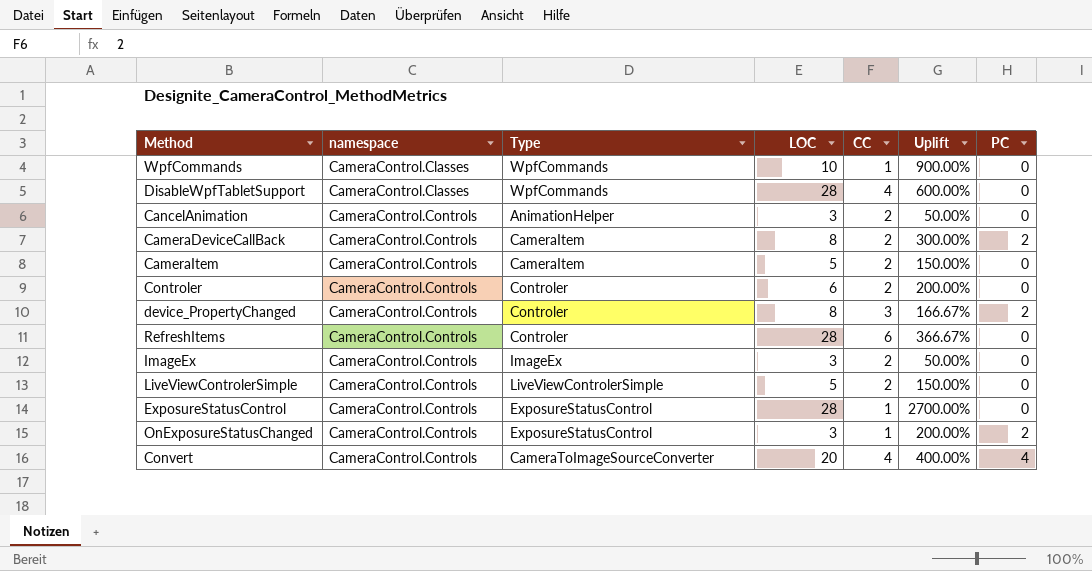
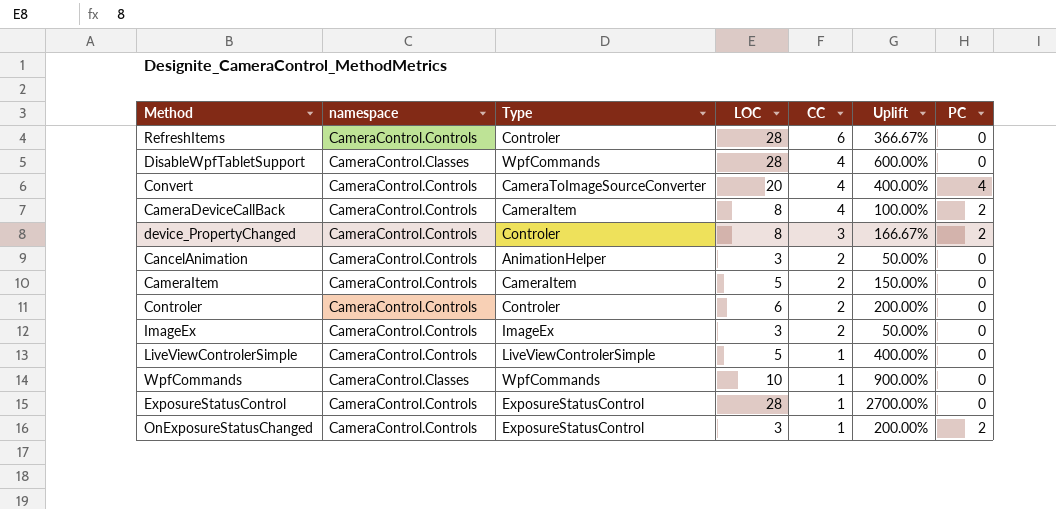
row order: namespace ascending -> CC descending
CameraDeviceCallBack | CC: 2 -> 4
CameraDeviceCallBack | Uplift: 300.00% -> 100.00%
LiveViewControlerSimple | CC: 2 -> 1
LiveViewControlerSimple | Uplift: 150.00% -> 400.00%

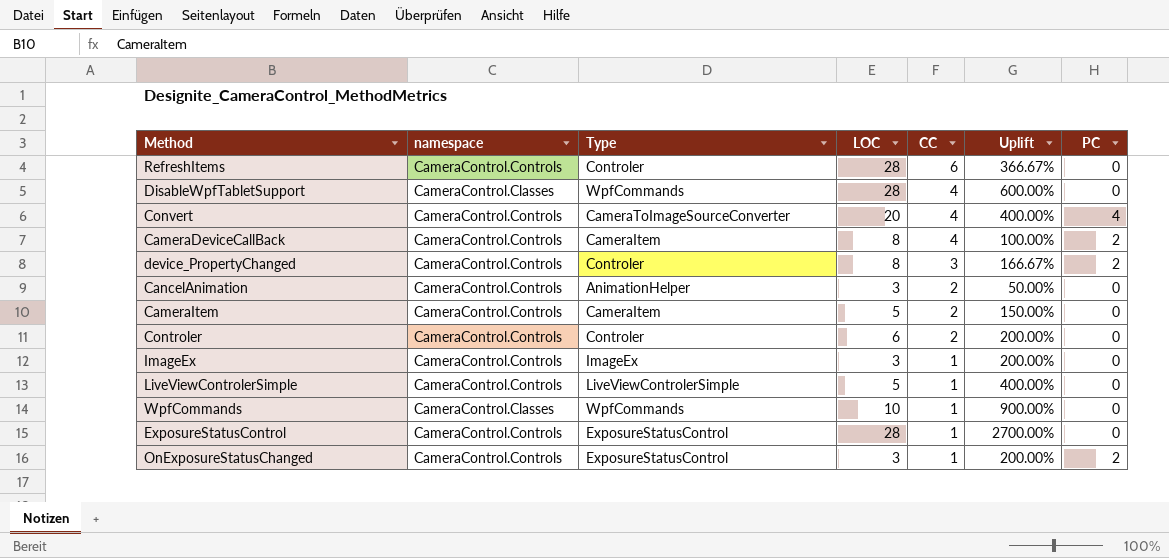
ImageEx | CC: 2 -> 1
ImageEx | Uplift: 50.00% -> 200.00%

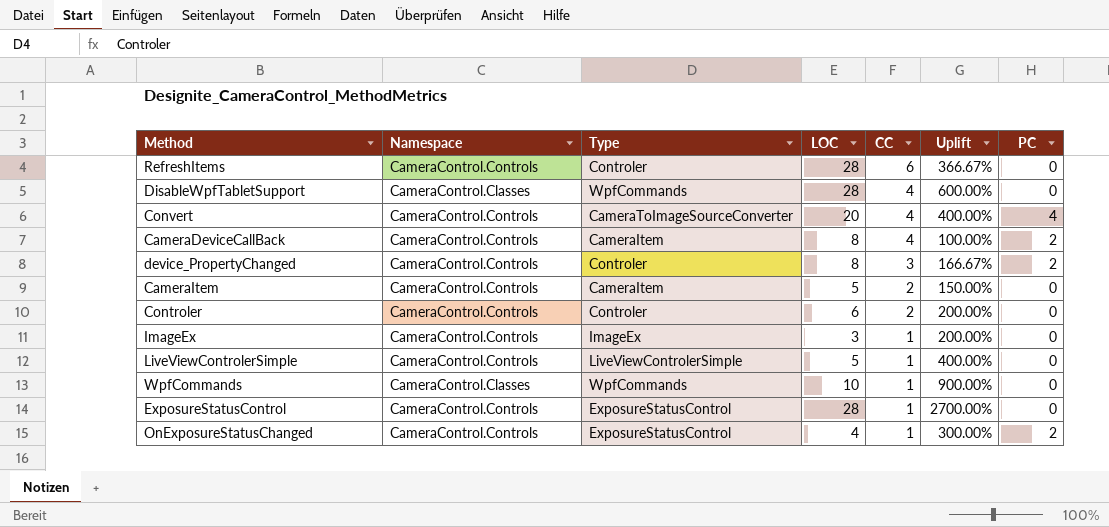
column name: namespace -> Namespace
row CancelAnimation: CameraControl.Controls | AnimationHelper | 3 | 2 | 50.00% | 0 -> none
OnExposureStatusChanged | LOC: 3 -> 4
OnExposureStatusChanged | Uplift: 200.00% -> 300.00%

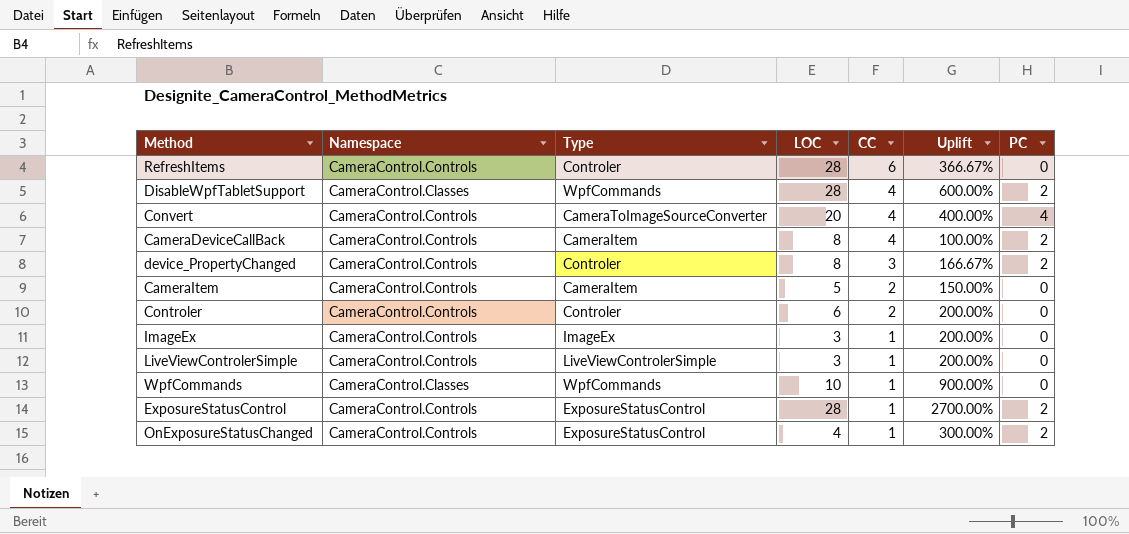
DisableWpfTabletSupport | PC: 0 -> 2
LiveViewControlerSimple | LOC: 5 -> 3
LiveViewControlerSimple | Uplift: 400.00% -> 200.00%
ExposureStatusControl | PC: 0 -> 2

